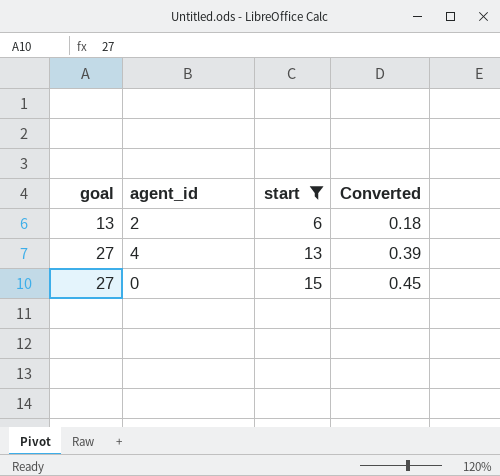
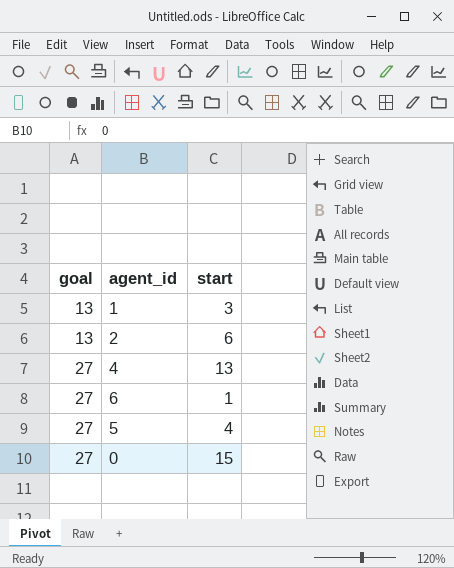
filter: start >= 6 -> none
column Converted | formula: [start] * 0.03 -> none

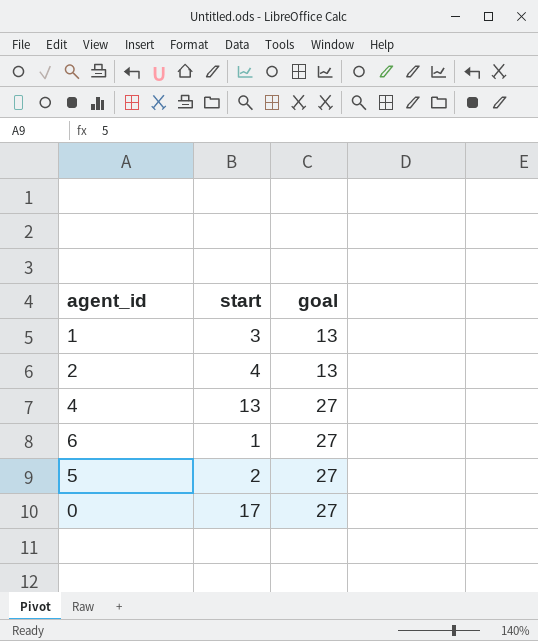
column goal | position: 1 -> 3
2 | start: 6 -> 4
5 | start: 4 -> 2
0 | start: 15 -> 17

